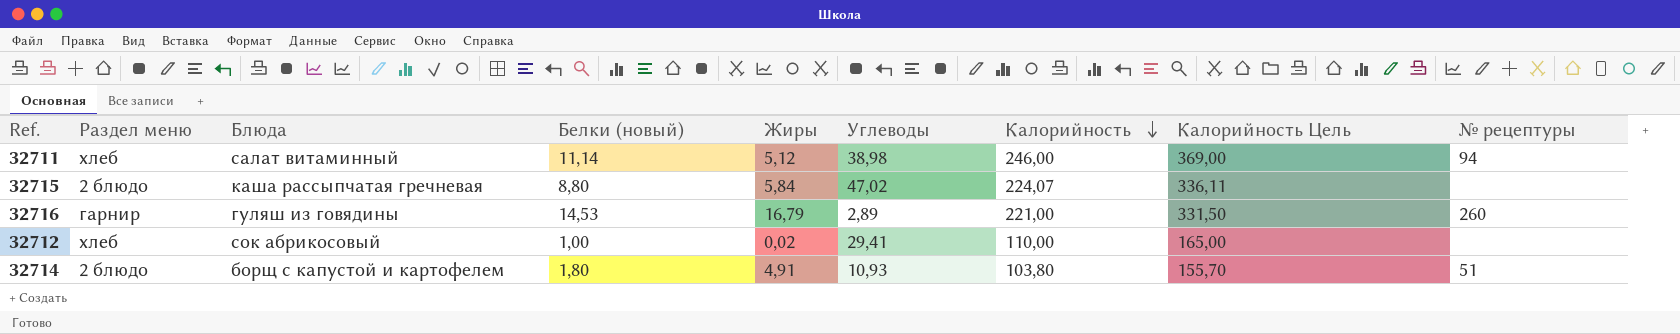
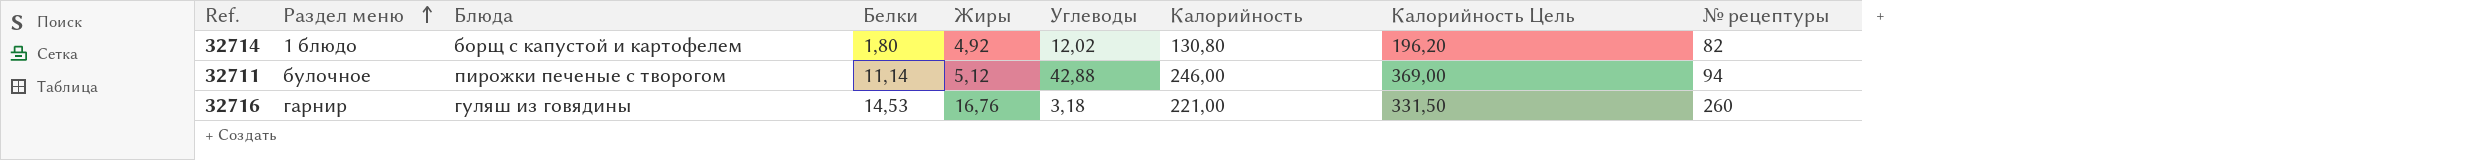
row order: Калорийность descending -> Раздел меню ascending
column name: Белки (новый) -> Белки
row 32715: 2 блюдо | каша рассыпчатая гречневая | 8,80 | 5,84 | 47,02 | 224,07 | 336,11 | none -> none
row 32712: хлеб | сок абрикосовый | 1,00 | 0,02 | 29,41 | 110,00 | 165,00 | none -> none
32714 | Раздел меню: 2 блюдо -> 1 блюдо
32714 | Жиры: 4,91 -> 4,92
32714 | Углеводы: 10,93 -> 12,02
32714 | Калорийность: 103,80 -> 130,80
32714 | Калорийность Цель: 155,70 -> 196,20
32714 | № рецептуры: 51 -> 82
32711 | Раздел меню: хлеб -> булочное
32711 | Блюда: салат витаминный -> пирожки печеные с творогом
32711 | Углеводы: 38,98 -> 42,88
32716 | Жиры: 16,79 -> 16,76
32716 | Углеводы: 2,89 -> 3,18

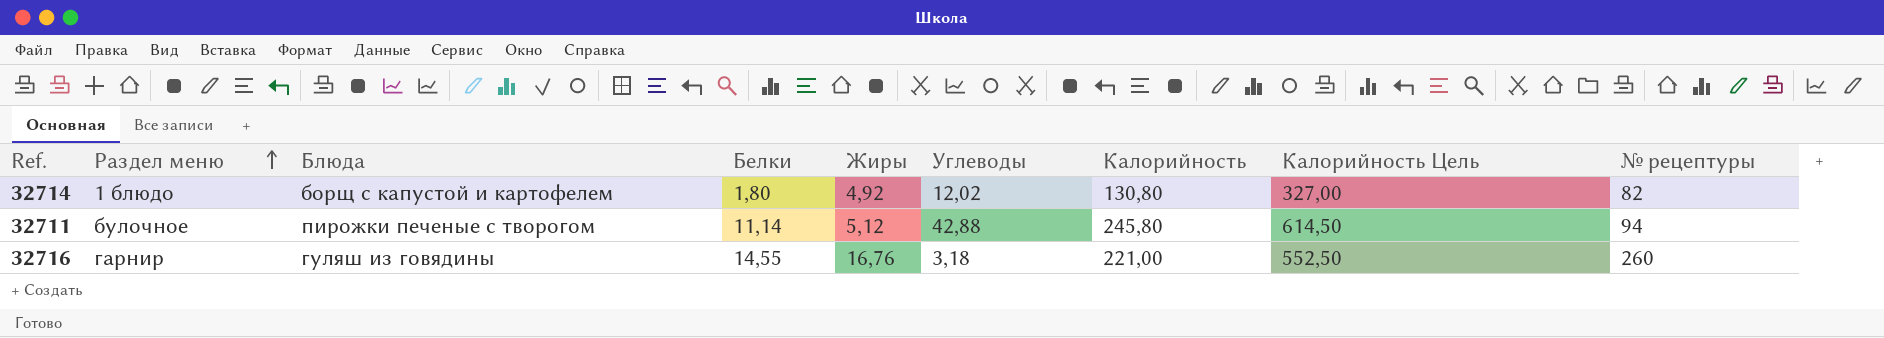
column Калорийность Цель | formula: [Калорийность] * 1,5 -> [Калорийность] * 2,5
32711 | Калорийность: 246,00 -> 245,80
32716 | Белки: 14,53 -> 14,55

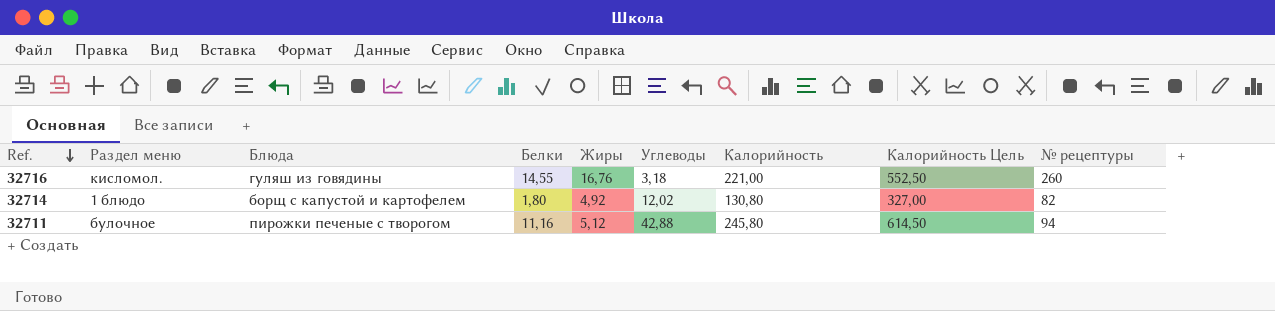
row order: Раздел меню ascending -> Ref. descending
32716 | Раздел меню: гарнир -> кисломол.
32711 | Белки: 11,14 -> 11,16

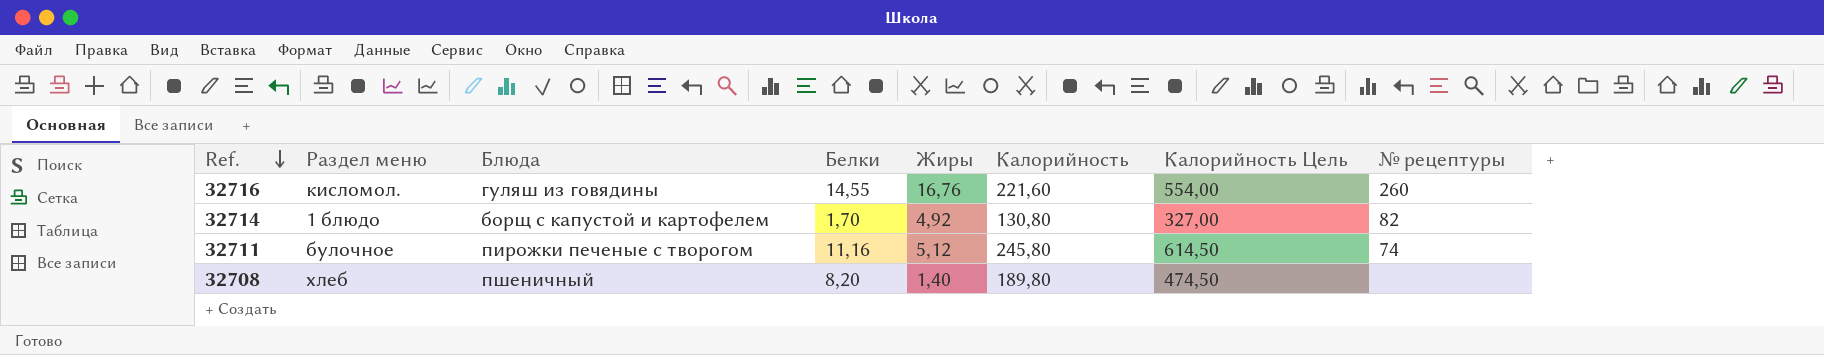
column Углеводы | position: 6 -> none
32716 | Калорийность: 221,00 -> 221,60
32716 | Калорийность Цель: 552,50 -> 554,00
32714 | Белки: 1,80 -> 1,70
32711 | № рецептуры: 94 -> 74
row 32708: none -> хлеб | пшеничный | 8,20 | 1,40 | 189,80 | 474,50 | none

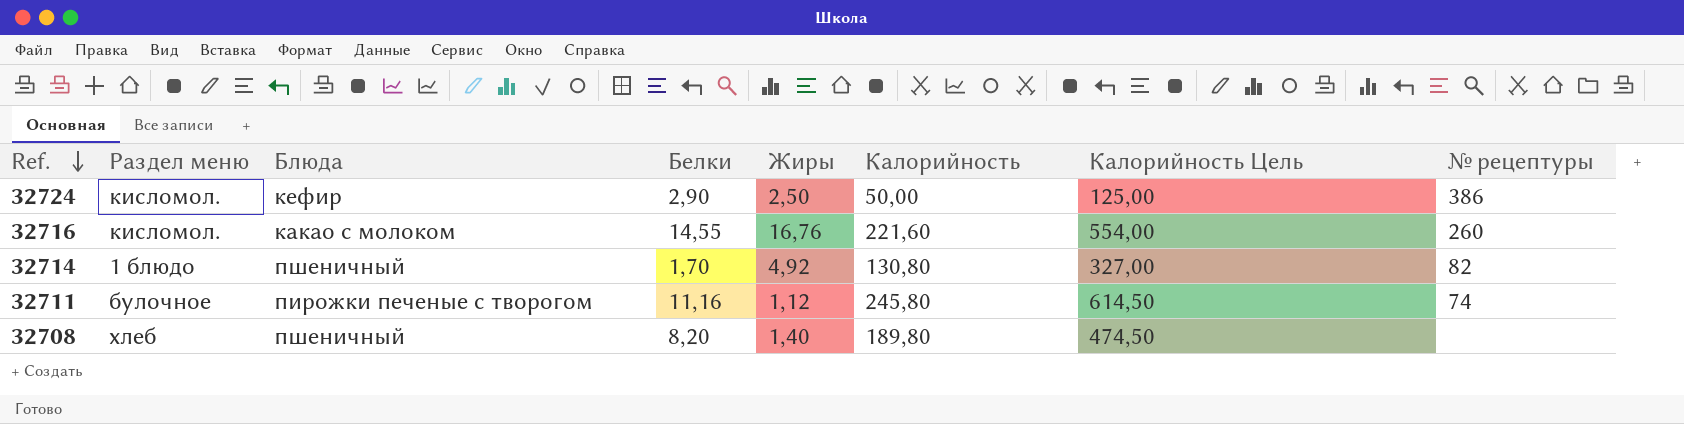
row 32724: none -> кисломол. | кефир | 2,90 | 2,50 | 50,00 | 125,00 | 386
32716 | Блюда: гуляш из говядины -> какао с молоком
32714 | Блюда: борщ с капустой и картофелем -> пшеничный
32711 | Жиры: 5,12 -> 1,12

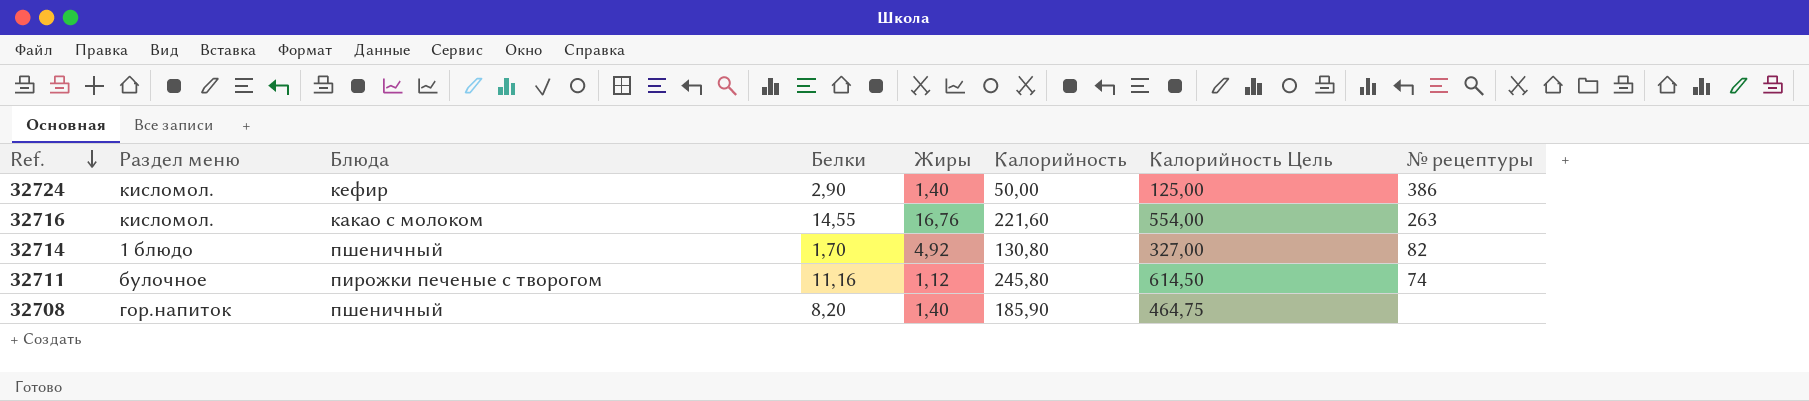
32724 | Жиры: 2,50 -> 1,40
32716 | № рецептуры: 260 -> 263
32708 | Раздел меню: хлеб -> гор.напиток
32708 | Калорийность: 189,80 -> 185,90
32708 | Калорийность Цель: 474,50 -> 464,75

